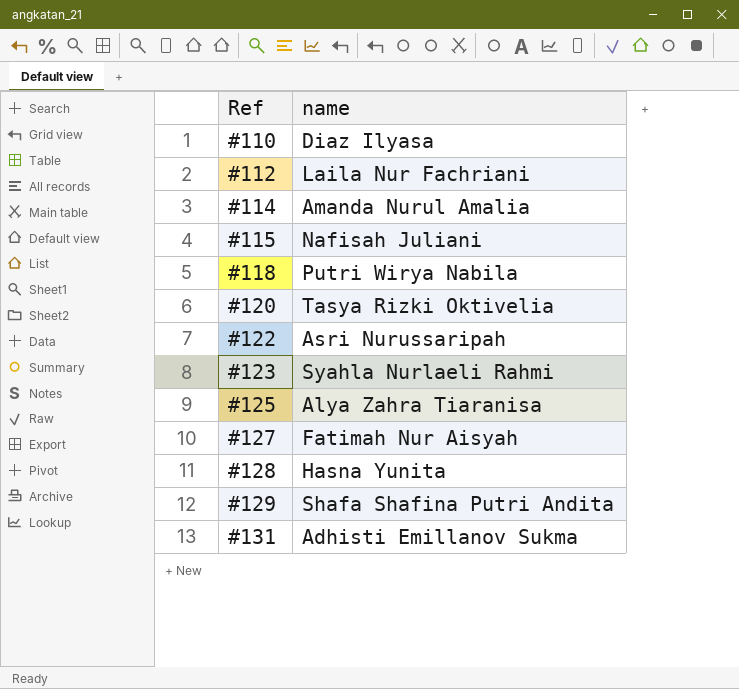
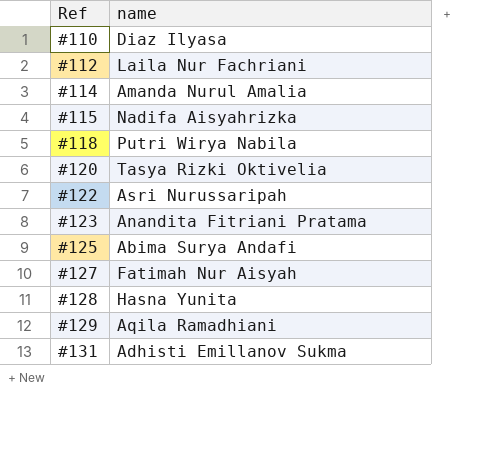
#115 | name: Nafisah Juliani -> Nadifa Aisyahrizka
#123 | name: Syahla Nurlaeli Rahmi -> Anandita Fitriani Pratama
#125 | name: Alya Zahra Tiaranisa -> Abima Surya Andafi
#129 | name: Shafa Shafina Putri Andita -> Aqila Ramadhiani

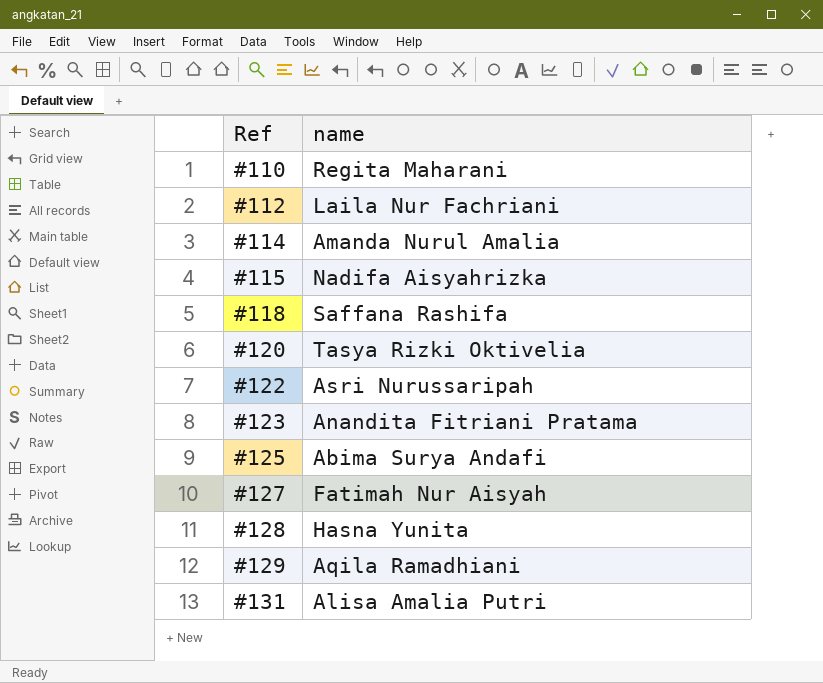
#110 | name: Diaz Ilyasa -> Regita Maharani
#118 | name: Putri Wirya Nabila -> Saffana Rashifa
#131 | name: Adhisti Emillanov Sukma -> Alisa Amalia Putri

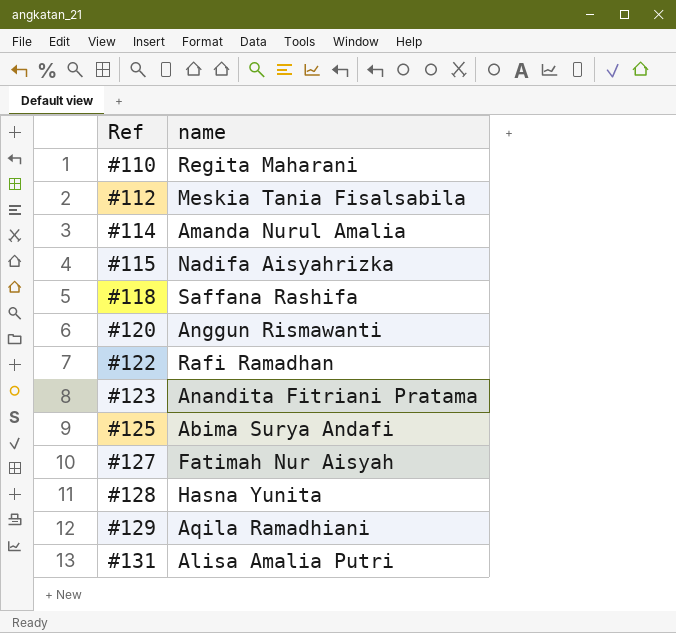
#112 | name: Laila Nur Fachriani -> Meskia Tania Fisalsabila
#120 | name: Tasya Rizki Oktivelia -> Anggun Rismawanti
#122 | name: Asri Nurussaripah -> Rafi Ramadhan

